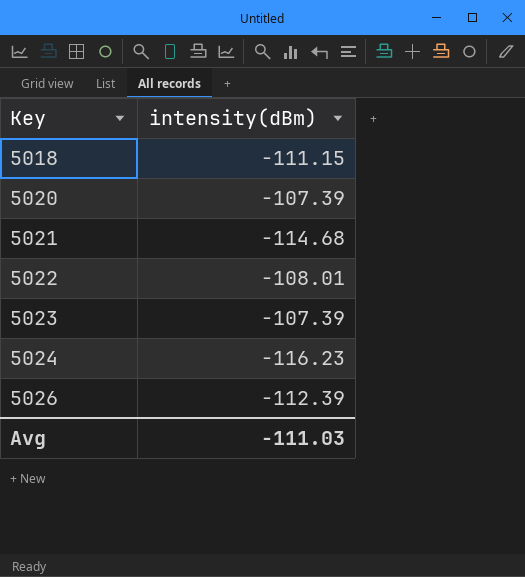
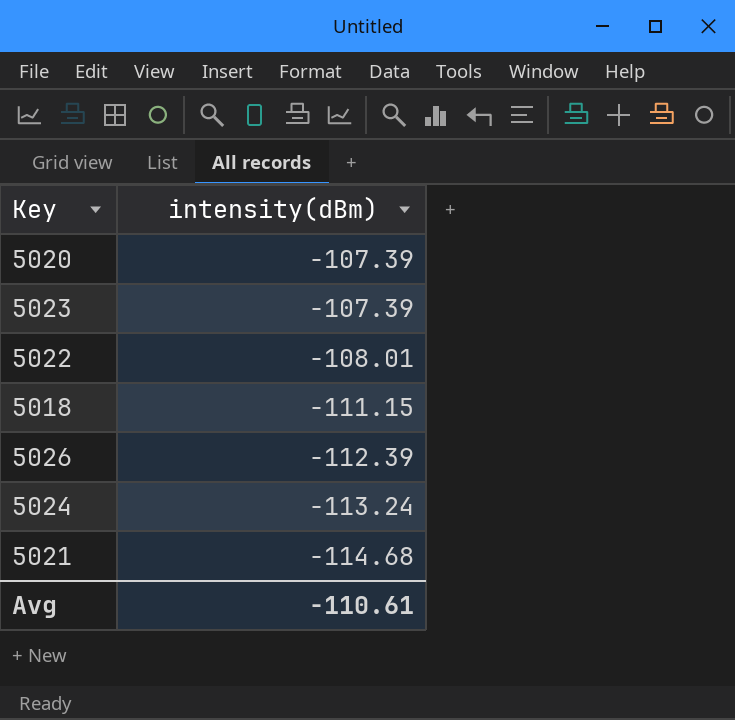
row order: Key ascending -> intensity(dBm) descending
5024 | intensity(dBm): -116.23 -> -113.24
Avg | intensity(dBm): -111.03 -> -110.61

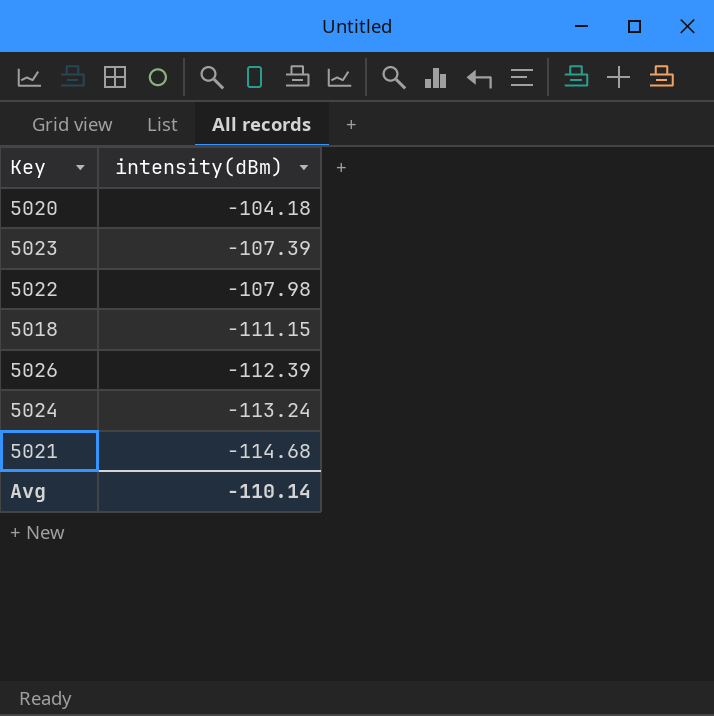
5020 | intensity(dBm): -107.39 -> -104.18
5022 | intensity(dBm): -108.01 -> -107.98
Avg | intensity(dBm): -110.61 -> -110.14

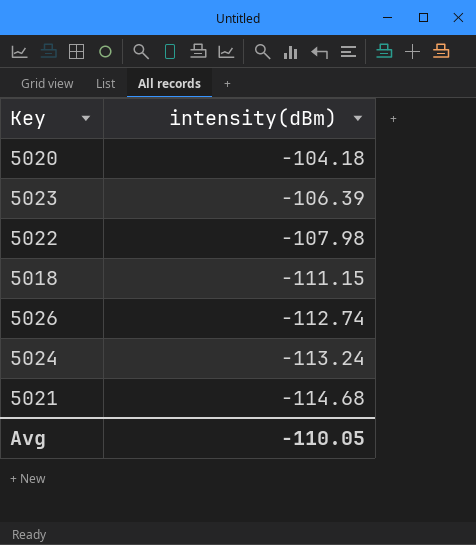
5023 | intensity(dBm): -107.39 -> -106.39
5026 | intensity(dBm): -112.39 -> -112.74
Avg | intensity(dBm): -110.14 -> -110.05

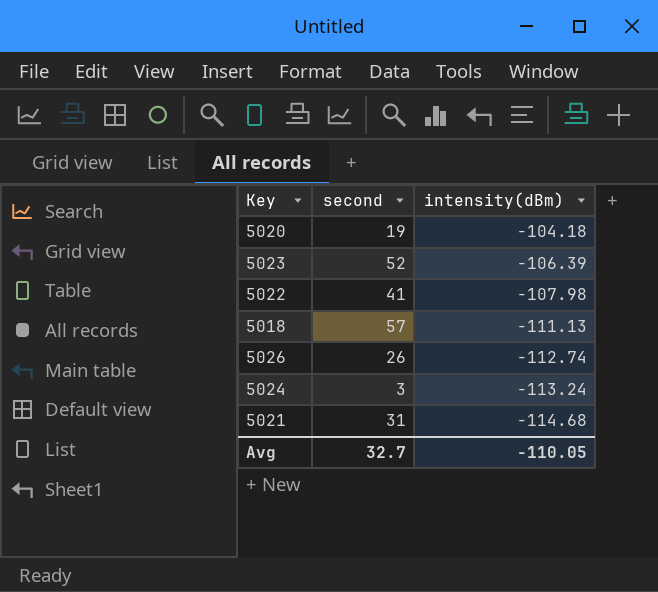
column second | position: none -> 2
5018 | intensity(dBm): -111.15 -> -111.13

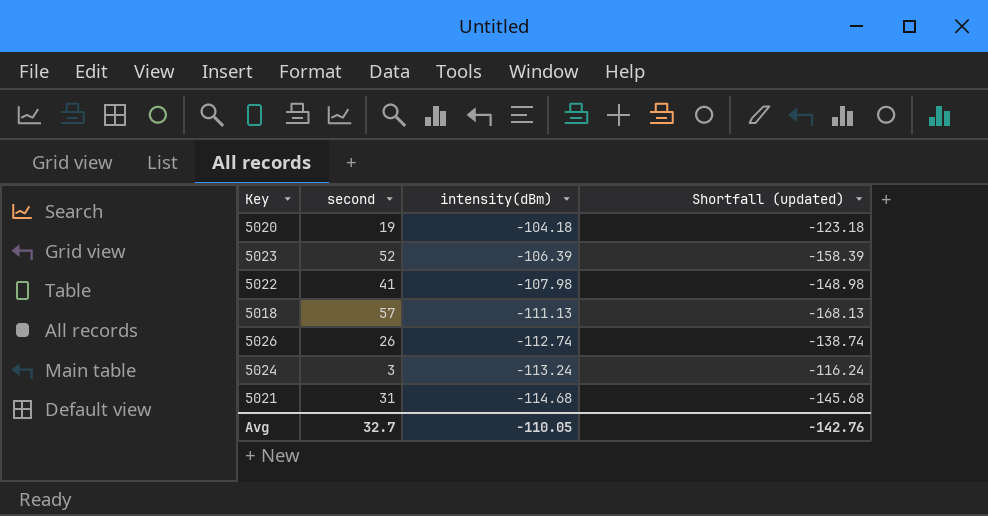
column Shortfall (updated) | formula: none -> [intensity(dBm)] - [second]

